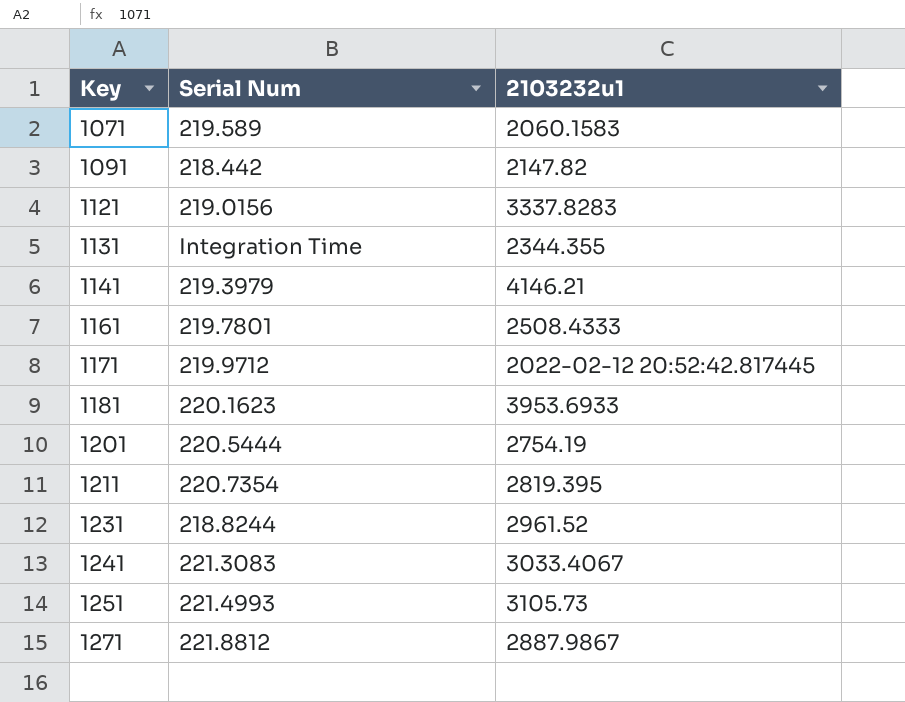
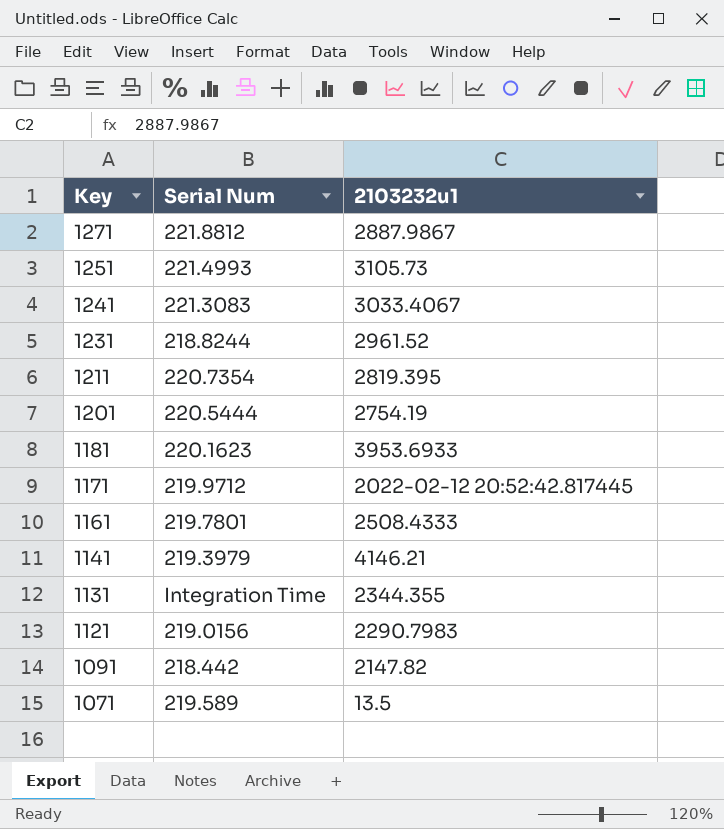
row order: Key ascending -> Key descending
1121 | 2103232u1: 3337.8283 -> 2290.7983
1071 | 2103232u1: 2060.1583 -> 13.5

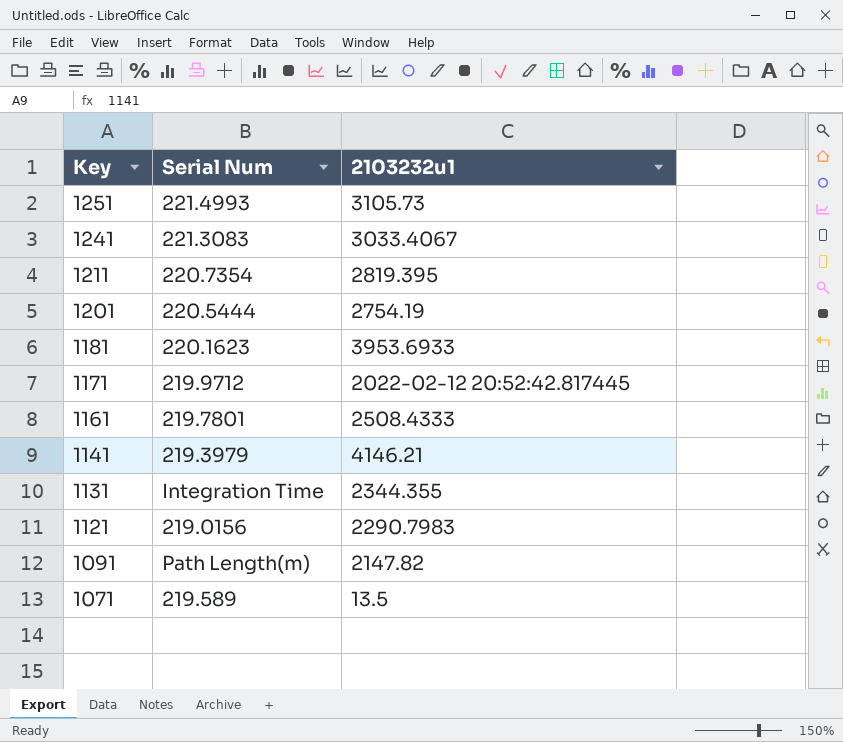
row 1271: 221.8812 | 2887.9867 -> none
row 1231: 218.8244 | 2961.52 -> none
1091 | Serial Num: 218.442 -> Path Length(m)

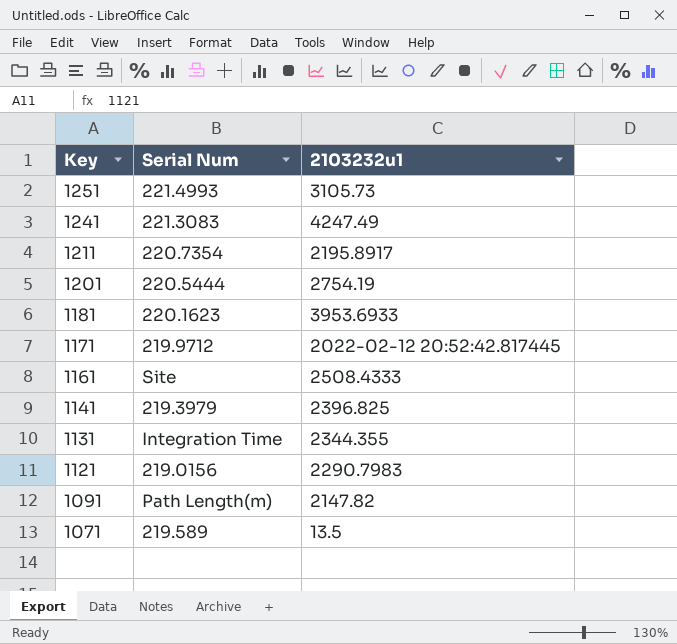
1241 | 2103232u1: 3033.4067 -> 4247.49
1211 | 2103232u1: 2819.395 -> 2195.8917
1161 | Serial Num: 219.7801 -> Site
1141 | 2103232u1: 4146.21 -> 2396.825

